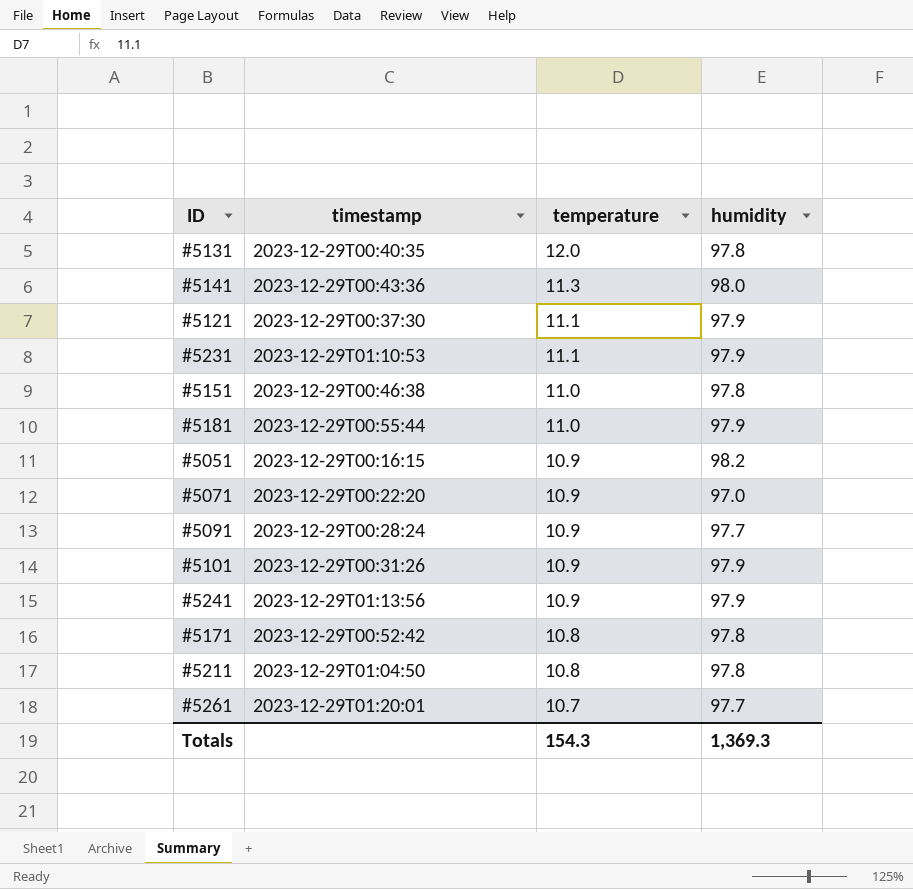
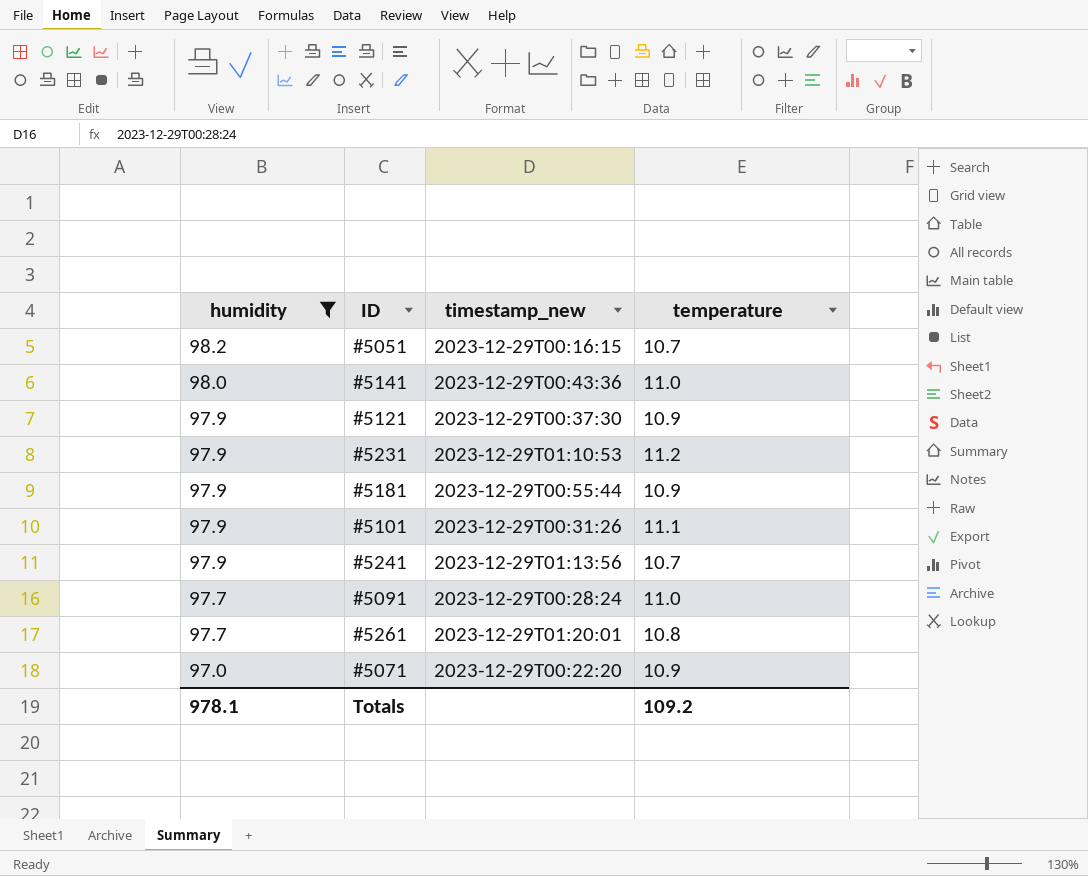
filter: none -> humidity != 97.8
row order: temperature descending -> humidity descending
column humidity | position: 4 -> 1
column name: timestamp -> timestamp_new
#5051 | temperature: 10.9 -> 10.7
#5141 | temperature: 11.3 -> 11.0
#5121 | temperature: 11.1 -> 10.9
#5231 | temperature: 11.1 -> 11.2
#5181 | temperature: 11.0 -> 10.9
#5101 | temperature: 10.9 -> 11.1
#5241 | temperature: 10.9 -> 10.7
#5091 | temperature: 10.9 -> 11.0
#5261 | temperature: 10.7 -> 10.8
Totals | humidity: 1,369.3 -> 978.1
Totals | temperature: 154.3 -> 109.2

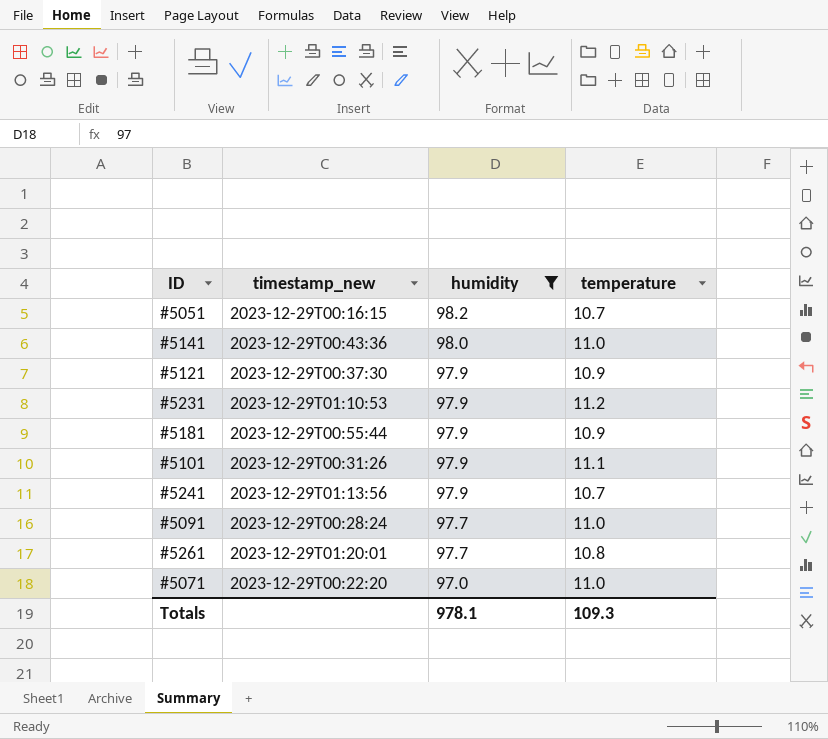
column humidity | position: 1 -> 3
#5071 | temperature: 10.9 -> 11.0
Totals | temperature: 109.2 -> 109.3

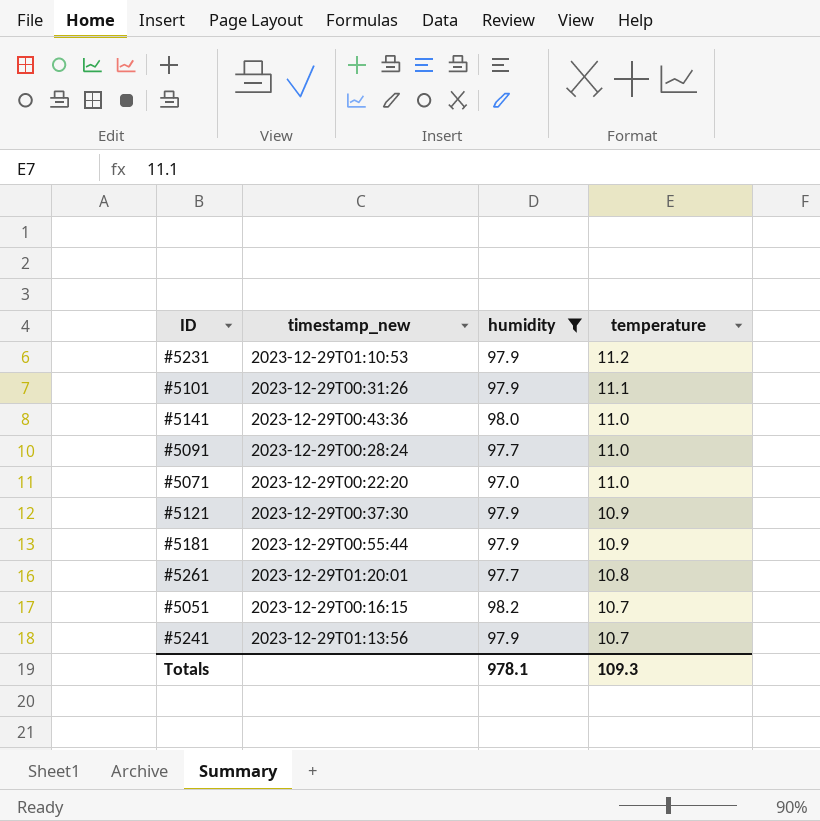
row order: humidity descending -> temperature descending

